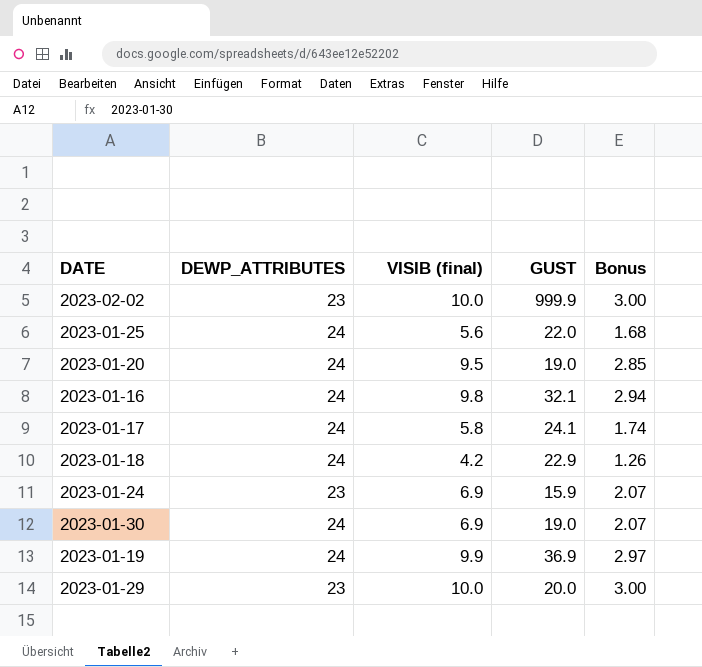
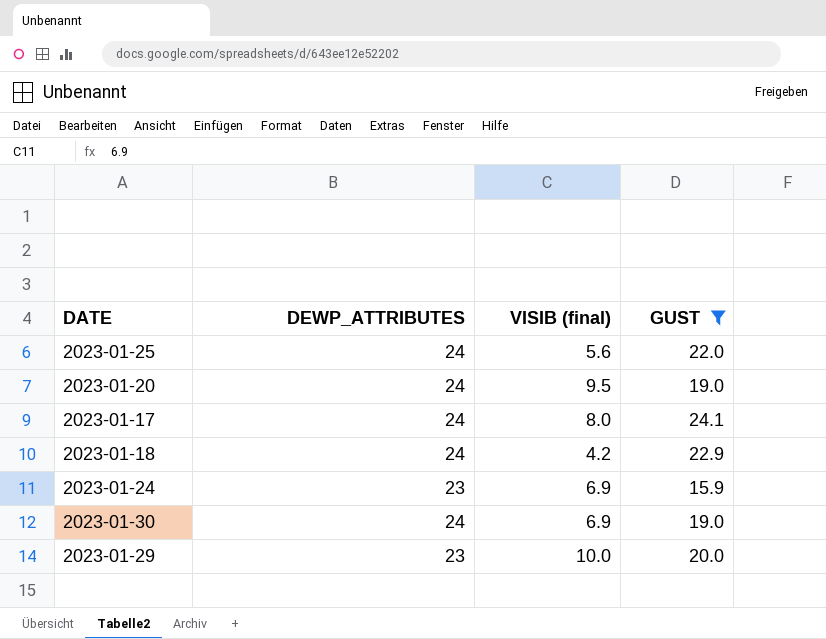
filter: none -> GUST <= 24.1
column Bonus | formula: [VISIB (final)] * 0.3 -> none
2023-01-17 | VISIB (final): 5.8 -> 8.0

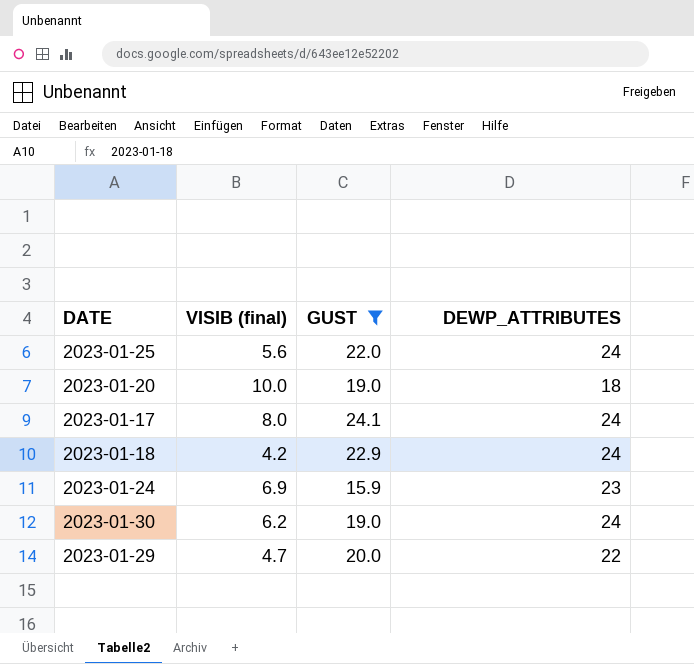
column DEWP_ATTRIBUTES | position: 2 -> 4
2023-01-20 | VISIB (final): 9.5 -> 10.0
2023-01-20 | DEWP_ATTRIBUTES: 24 -> 18
2023-01-30 | VISIB (final): 6.9 -> 6.2
2023-01-29 | VISIB (final): 10.0 -> 4.7
2023-01-29 | DEWP_ATTRIBUTES: 23 -> 22

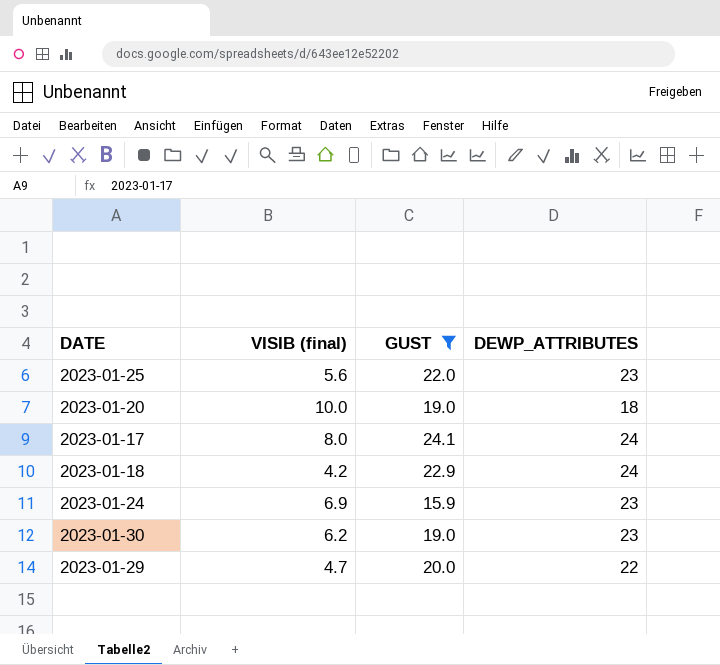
2023-01-25 | DEWP_ATTRIBUTES: 24 -> 23
2023-01-30 | DEWP_ATTRIBUTES: 24 -> 23

